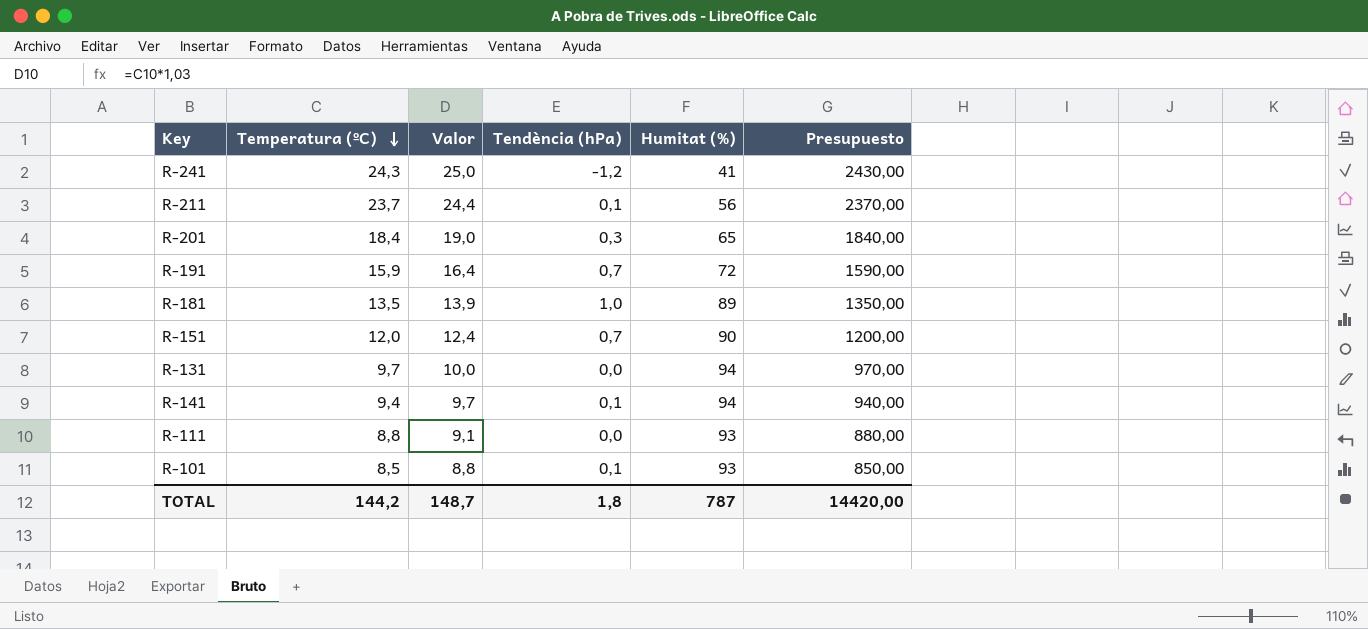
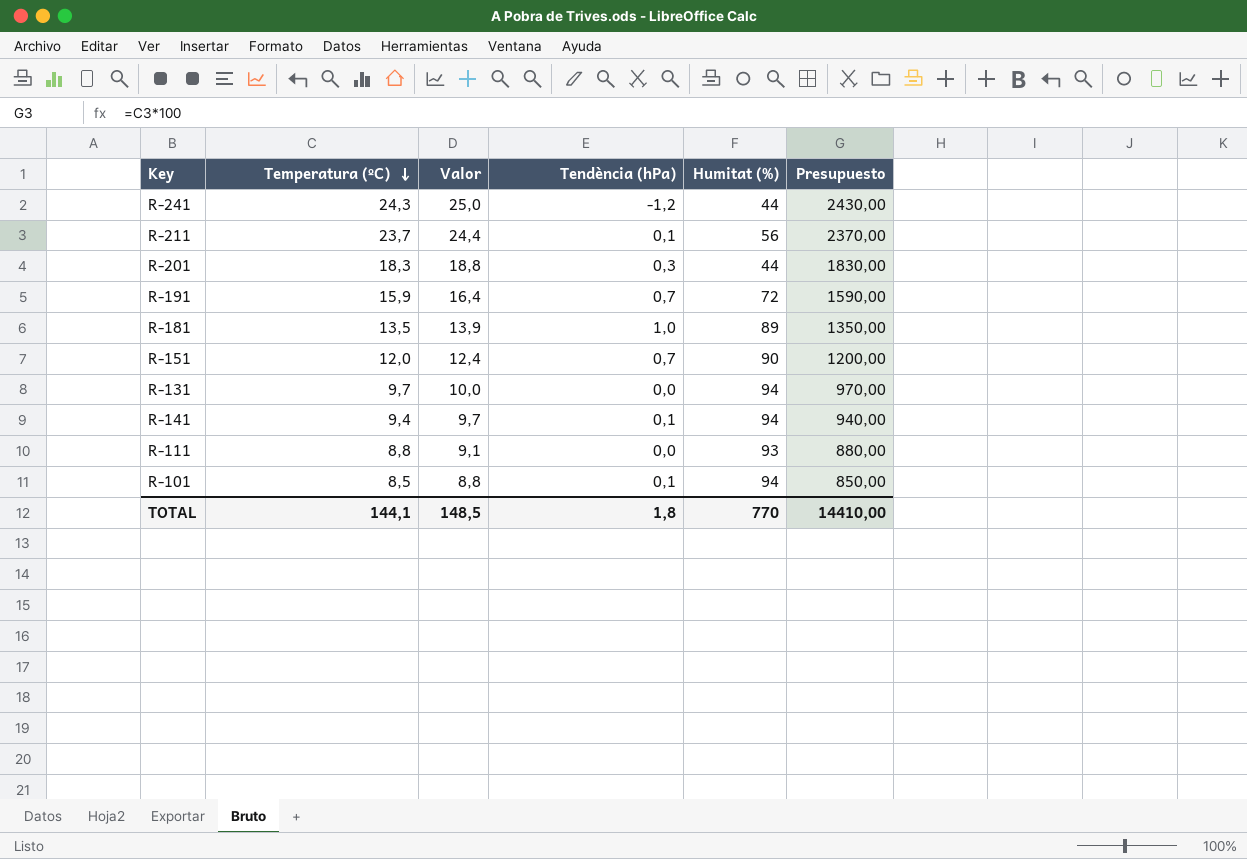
R-241 | Humitat (%): 41 -> 44
R-201 | Temperatura (ºC): 18,4 -> 18,3
R-201 | Valor: 19,0 -> 18,8
R-201 | Humitat (%): 65 -> 44
R-201 | Presupuesto: 1840,00 -> 1830,00
R-101 | Humitat (%): 93 -> 94
TOTAL | Temperatura (ºC): 144,2 -> 144,1
TOTAL | Valor: 148,7 -> 148,5
TOTAL | Humitat (%): 787 -> 770
TOTAL | Presupuesto: 14420,00 -> 14410,00

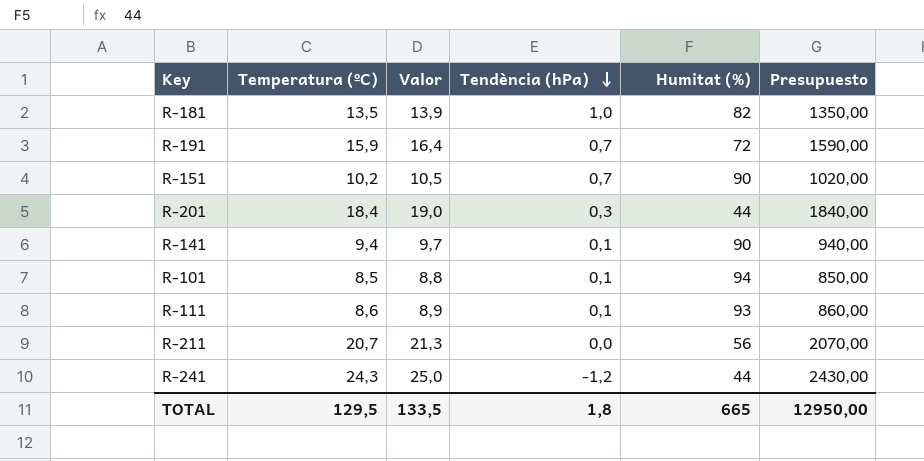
row order: Temperatura (ºC) descending -> Tendència (hPa) descending
row R-131: 9,7 | 10,0 | 0,0 | 94 | 970,00 -> none
R-181 | Humitat (%): 89 -> 82
R-151 | Temperatura (ºC): 12,0 -> 10,2
R-151 | Valor: 12,4 -> 10,5
R-151 | Presupuesto: 1200,00 -> 1020,00
R-201 | Temperatura (ºC): 18,3 -> 18,4
R-201 | Valor: 18,8 -> 19,0
R-201 | Presupuesto: 1830,00 -> 1840,00
R-141 | Humitat (%): 94 -> 90
R-111 | Temperatura (ºC): 8,8 -> 8,6
R-111 | Valor: 9,1 -> 8,9
R-111 | Tendència (hPa): 0,0 -> 0,1
R-111 | Presupuesto: 880,00 -> 860,00
R-211 | Temperatura (ºC): 23,7 -> 20,7
R-211 | Valor: 24,4 -> 21,3
R-211 | Tendència (hPa): 0,1 -> 0,0
R-211 | Presupuesto: 2370,00 -> 2070,00
TOTAL | Temperatura (ºC): 144,1 -> 129,5
TOTAL | Valor: 148,5 -> 133,5
TOTAL | Humitat (%): 770 -> 665
TOTAL | Presupuesto: 14410,00 -> 12950,00

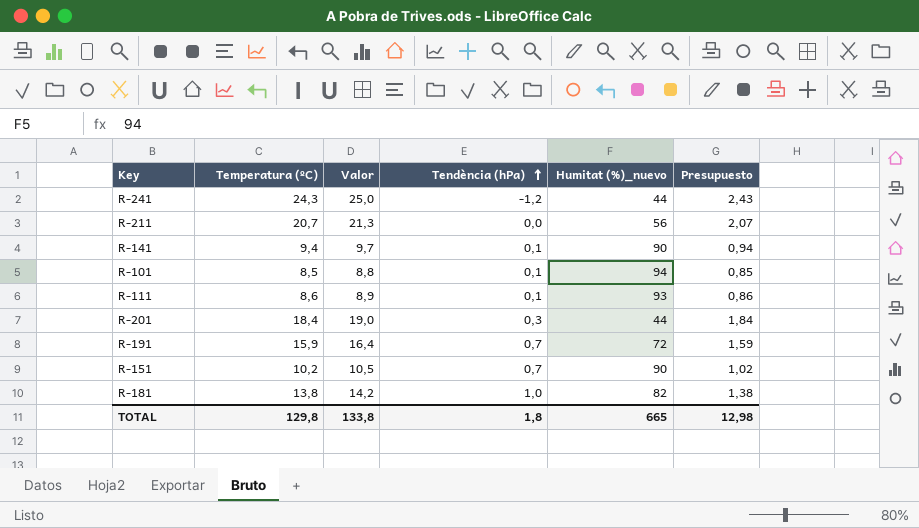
row order: Tendència (hPa) descending -> Tendència (hPa) ascending
column name: Humitat (%) -> Humitat (%)_nuevo
column Presupuesto | formula: [Temperatura (ºC)] * 100 -> [Temperatura (ºC)] * 0,1
R-181 | Temperatura (ºC): 13,5 -> 13,8
R-181 | Valor: 13,9 -> 14,2
TOTAL | Temperatura (ºC): 129,5 -> 129,8
TOTAL | Valor: 133,5 -> 133,8
TOTAL | Presupuesto: 12950,00 -> 12,98

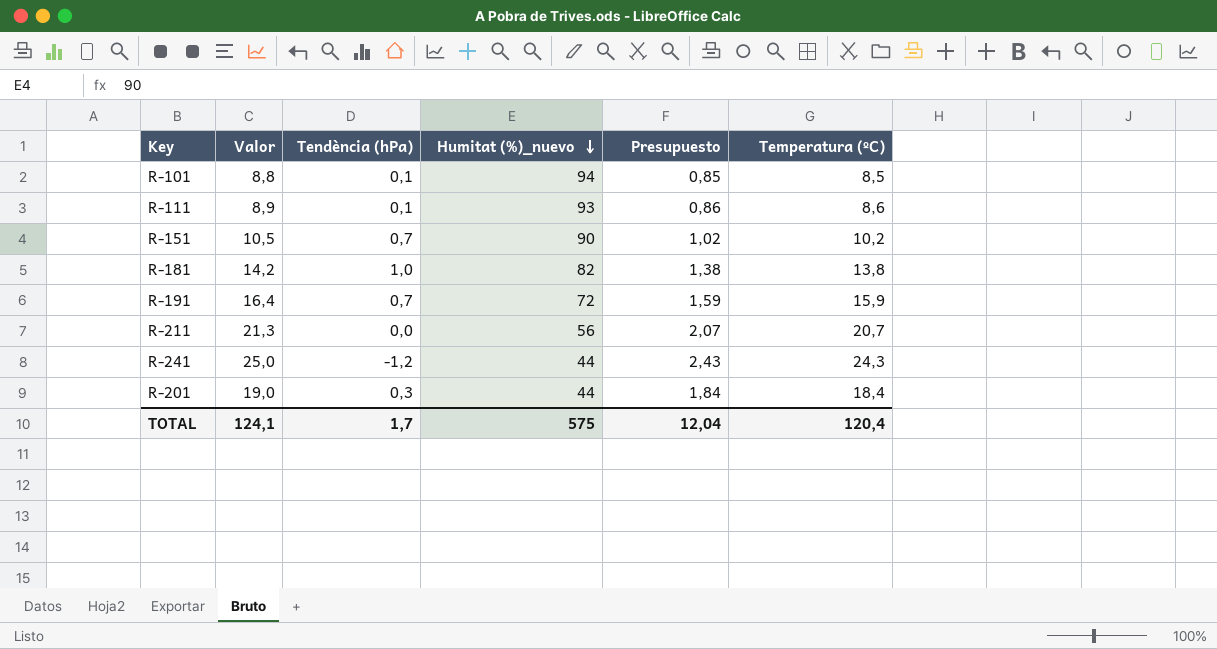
row order: Tendència (hPa) ascending -> Humitat (%)_nuevo descending
column Temperatura (ºC) | position: 2 -> 6
row R-141: 9,4 | 9,7 | 0,1 | 90 | 0,94 -> none
TOTAL | Valor: 133,8 -> 124,1
TOTAL | Tendència (hPa): 1,8 -> 1,7
TOTAL | Humitat (%)_nuevo: 665 -> 575
TOTAL | Presupuesto: 12,98 -> 12,04
TOTAL | Temperatura (ºC): 129,8 -> 120,4

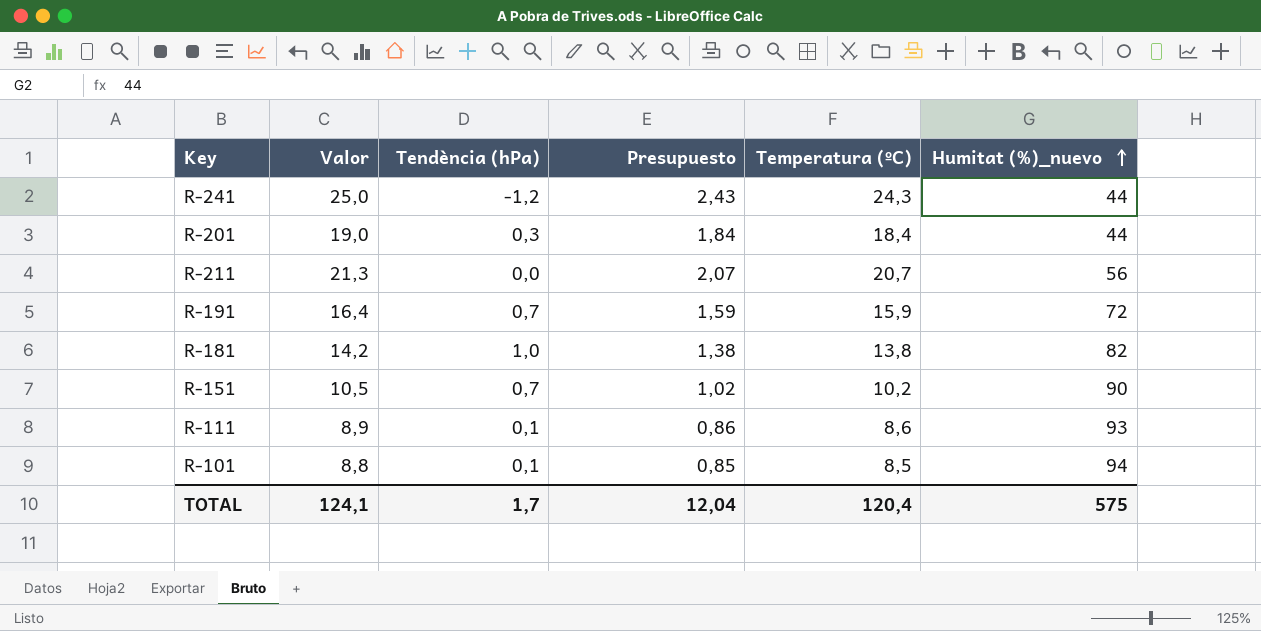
row order: Humitat (%)_nuevo descending -> Humitat (%)_nuevo ascending
column Humitat (%)_nuevo | position: 4 -> 6

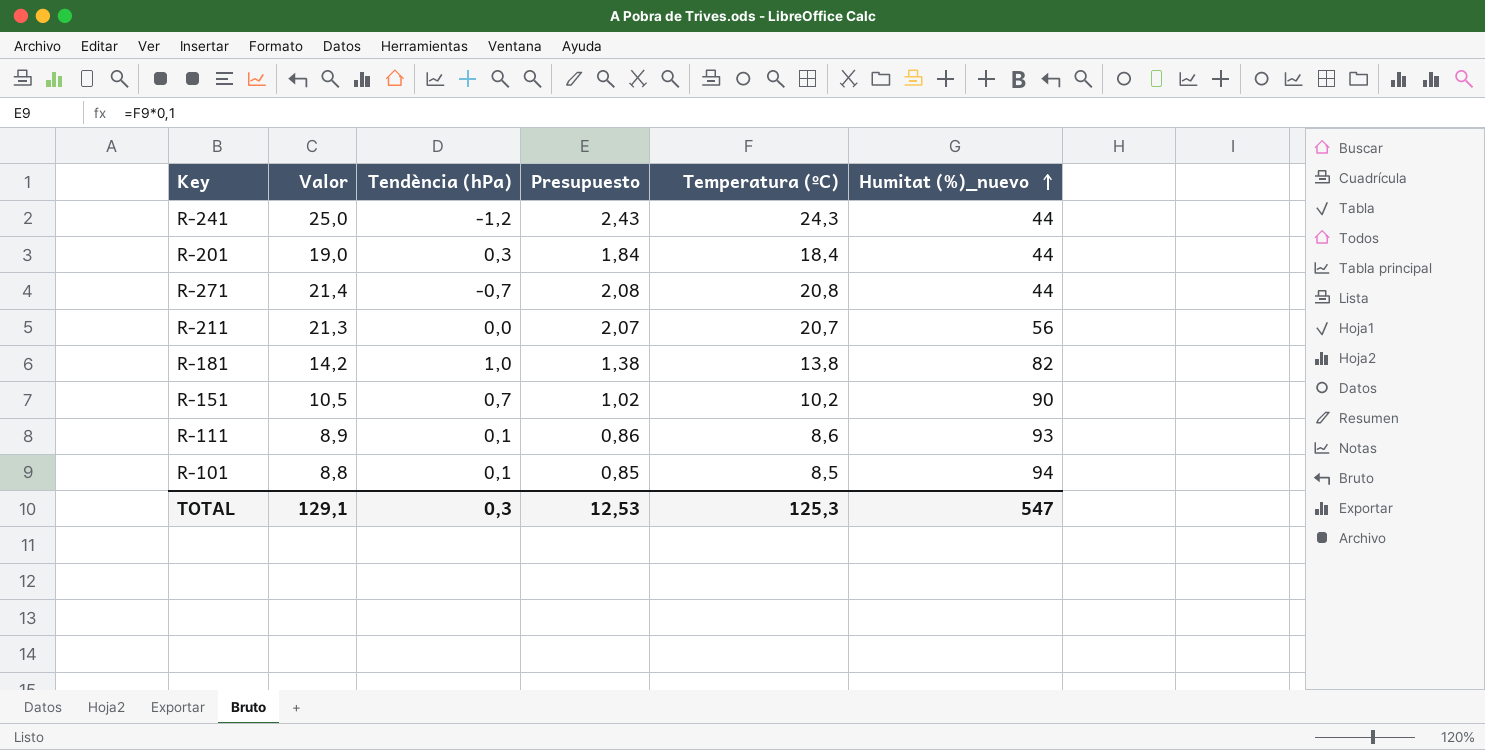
row R-191: 16,4 | 0,7 | 1,59 | 15,9 | 72 -> none
row R-271: none -> 21,4 | -0,7 | 2,08 | 20,8 | 44
TOTAL | Valor: 124,1 -> 129,1
TOTAL | Tendència (hPa): 1,7 -> 0,3
TOTAL | Presupuesto: 12,04 -> 12,53
TOTAL | Temperatura (ºC): 120,4 -> 125,3
TOTAL | Humitat (%)_nuevo: 575 -> 547

